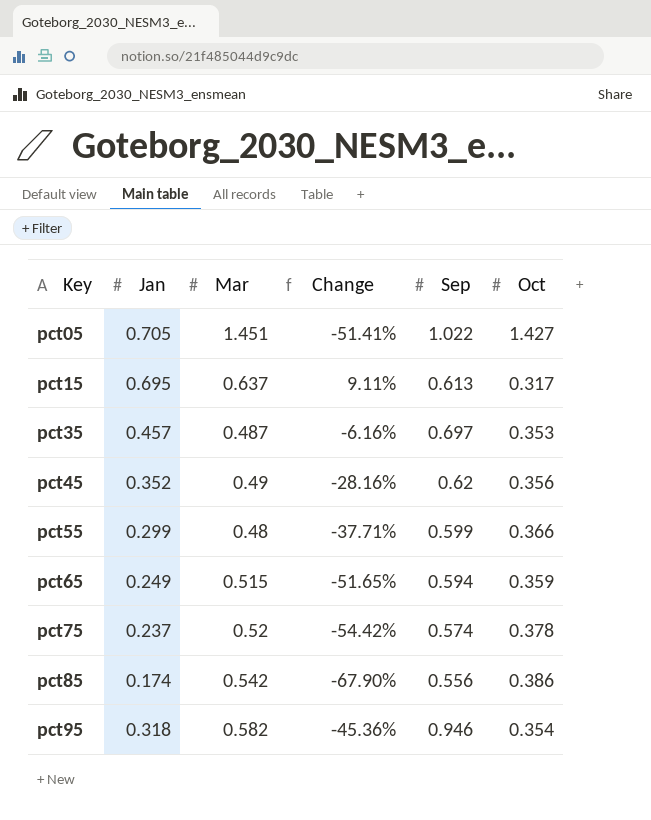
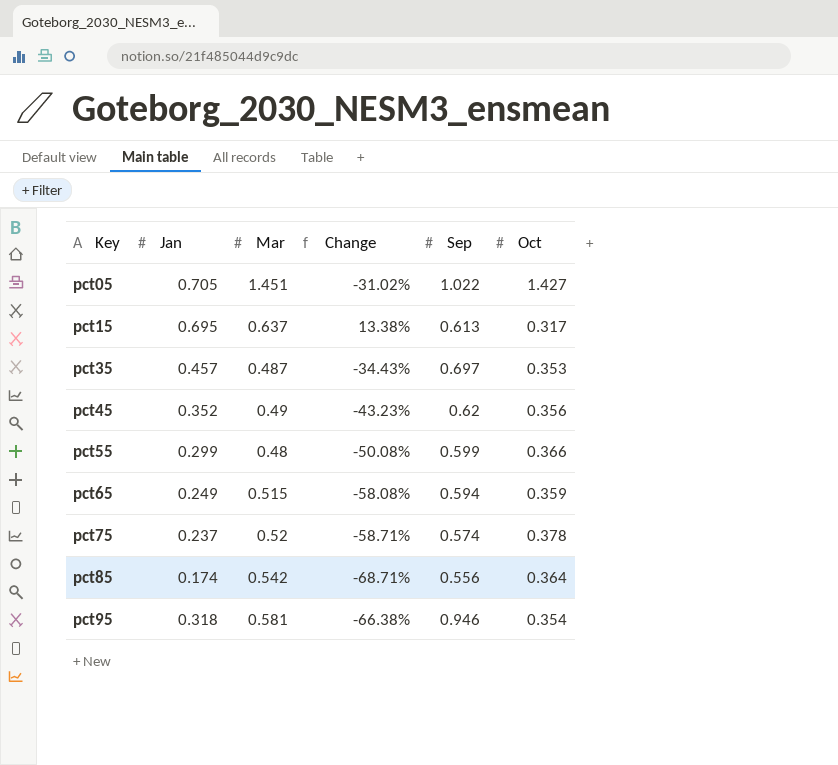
column Change | formula: ([Jan] - [Mar]) / [Mar] -> ([Jan] - [Sep]) / [Sep]
pct85 | Oct: 0.386 -> 0.364
pct95 | Mar: 0.582 -> 0.581

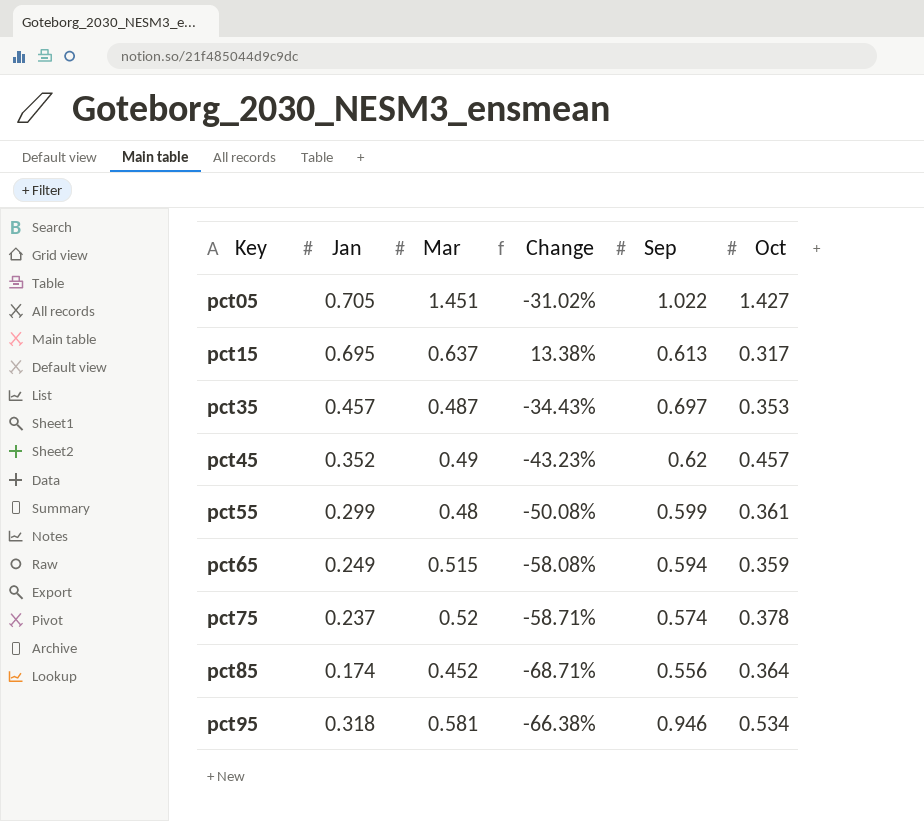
pct45 | Oct: 0.356 -> 0.457
pct55 | Oct: 0.366 -> 0.361
pct85 | Mar: 0.542 -> 0.452
pct95 | Oct: 0.354 -> 0.534

